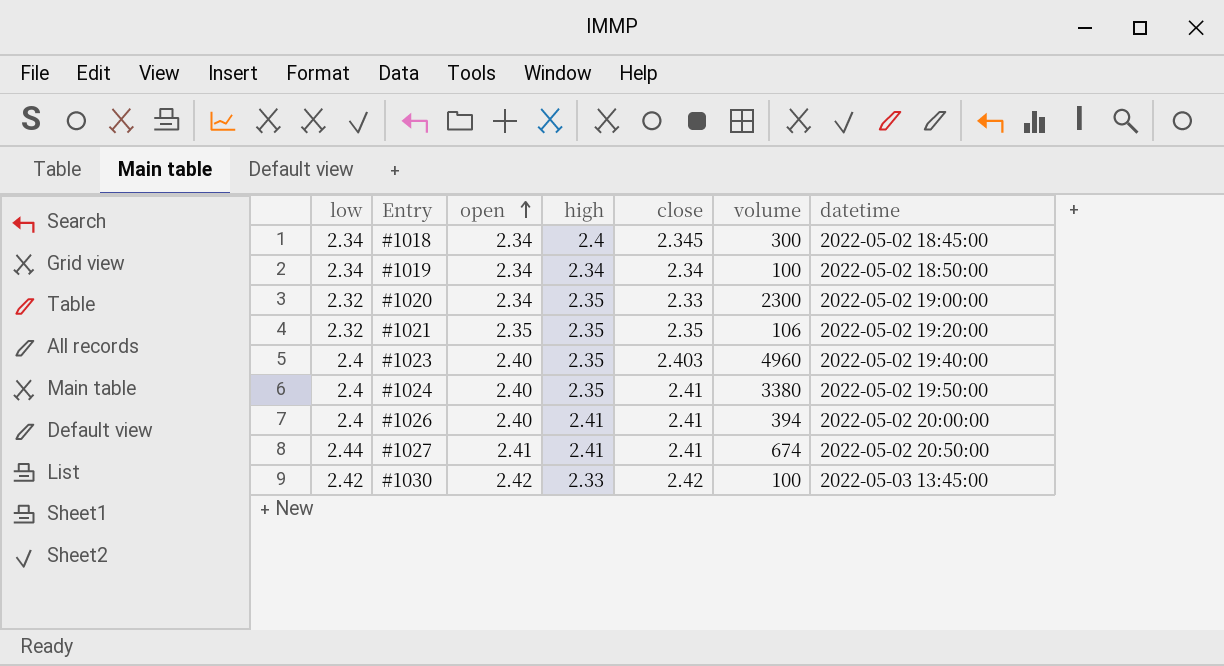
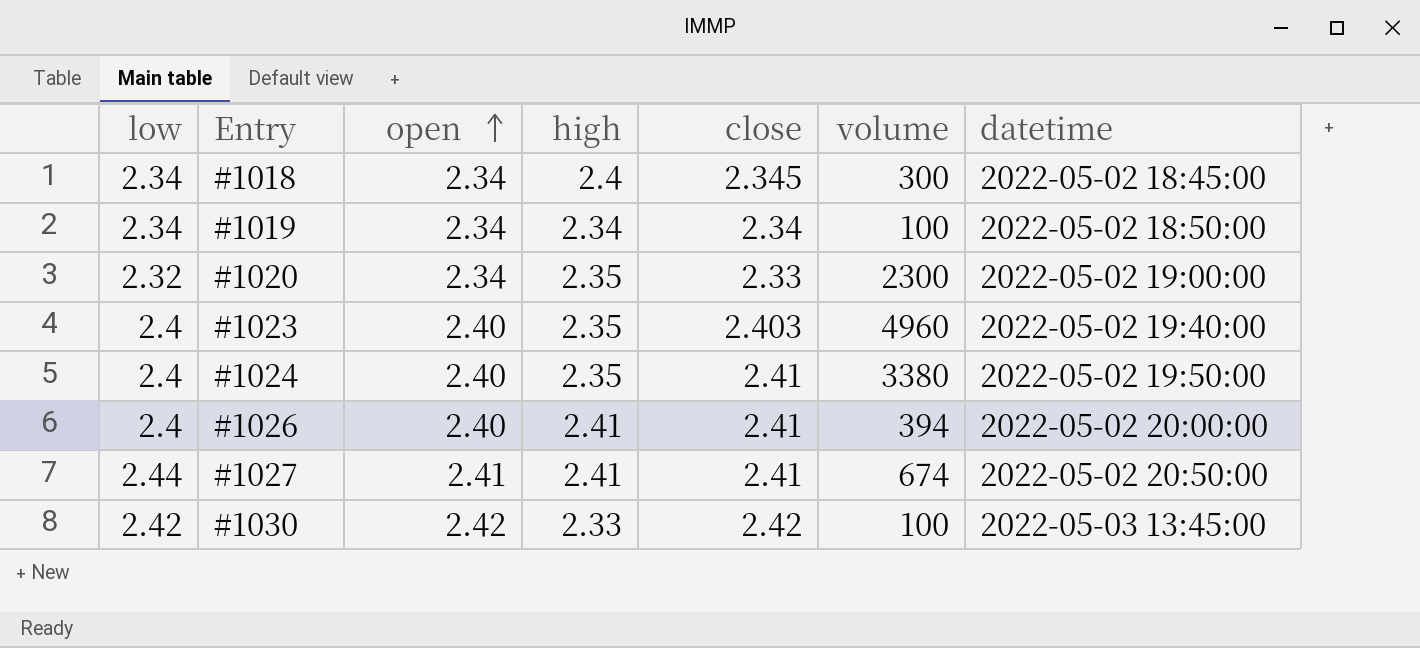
row #1021: 2.32 | 2.35 | 2.35 | 2.35 | 106 | 2022-05-02 19:20:00 -> none

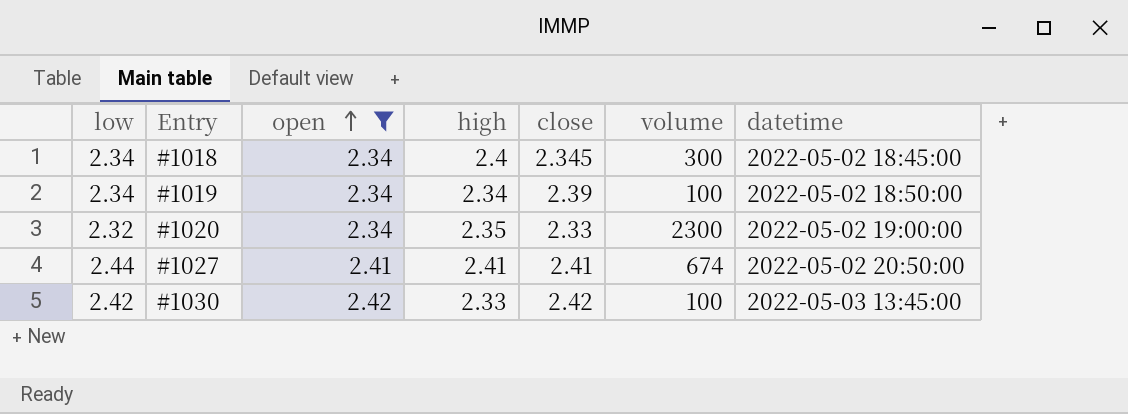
filter: none -> open != 2.40
#1019 | close: 2.34 -> 2.39

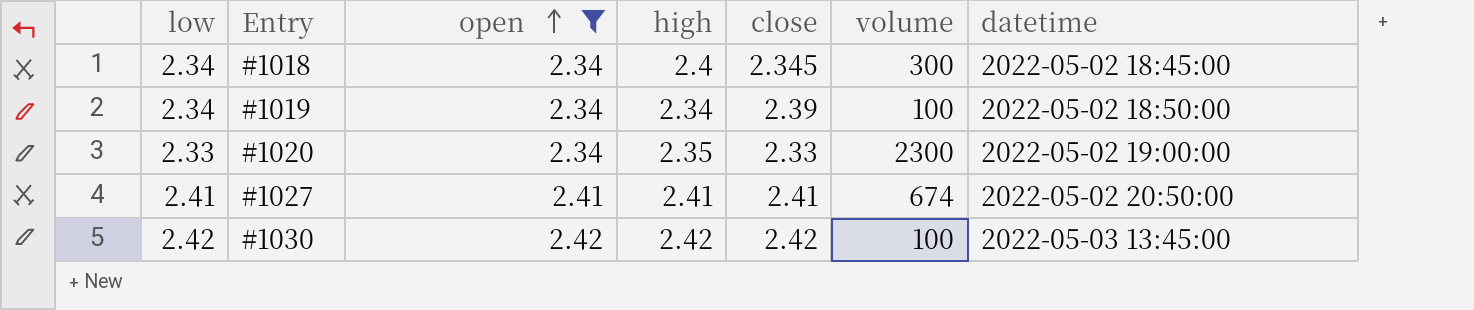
#1020 | low: 2.32 -> 2.33
#1027 | low: 2.44 -> 2.41
#1030 | high: 2.33 -> 2.42

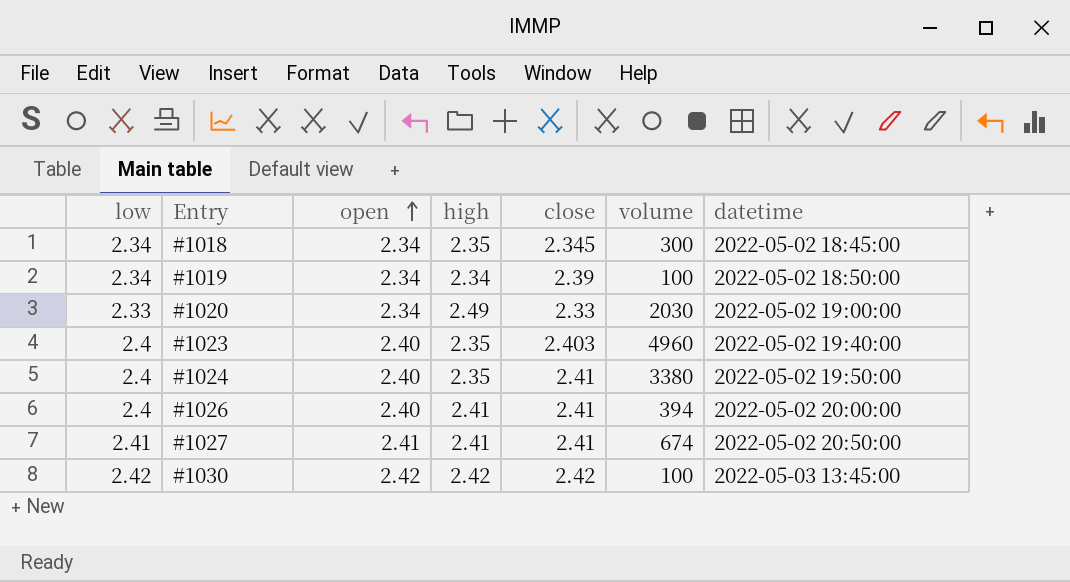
filter: open != 2.40 -> none
#1018 | high: 2.4 -> 2.35
#1020 | high: 2.35 -> 2.49
#1020 | volume: 2300 -> 2030

